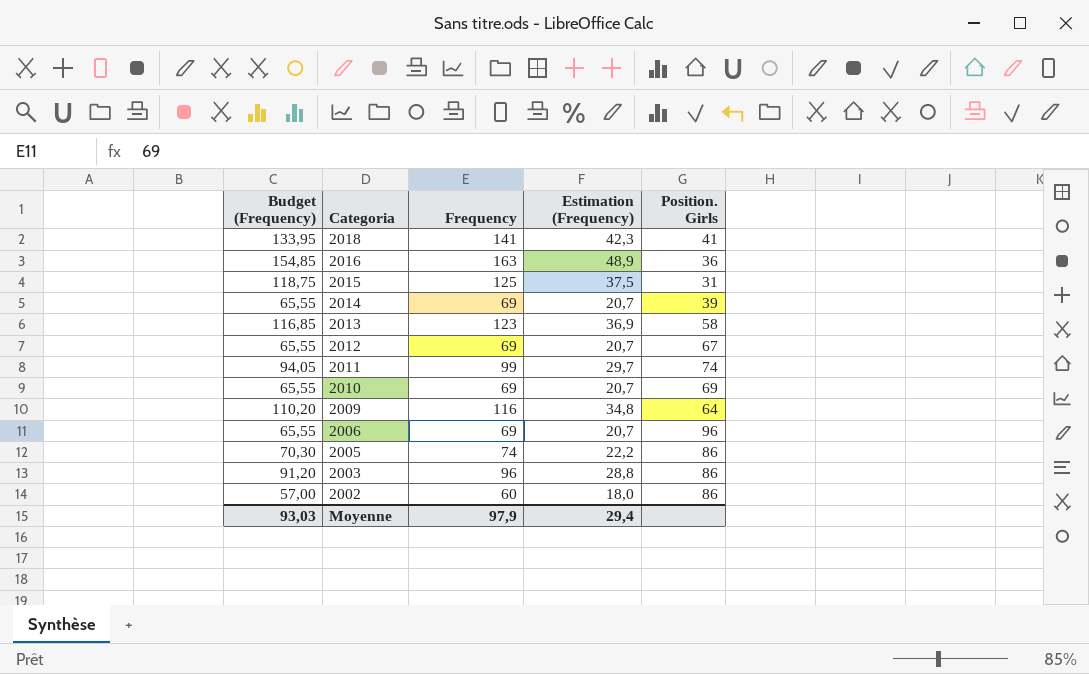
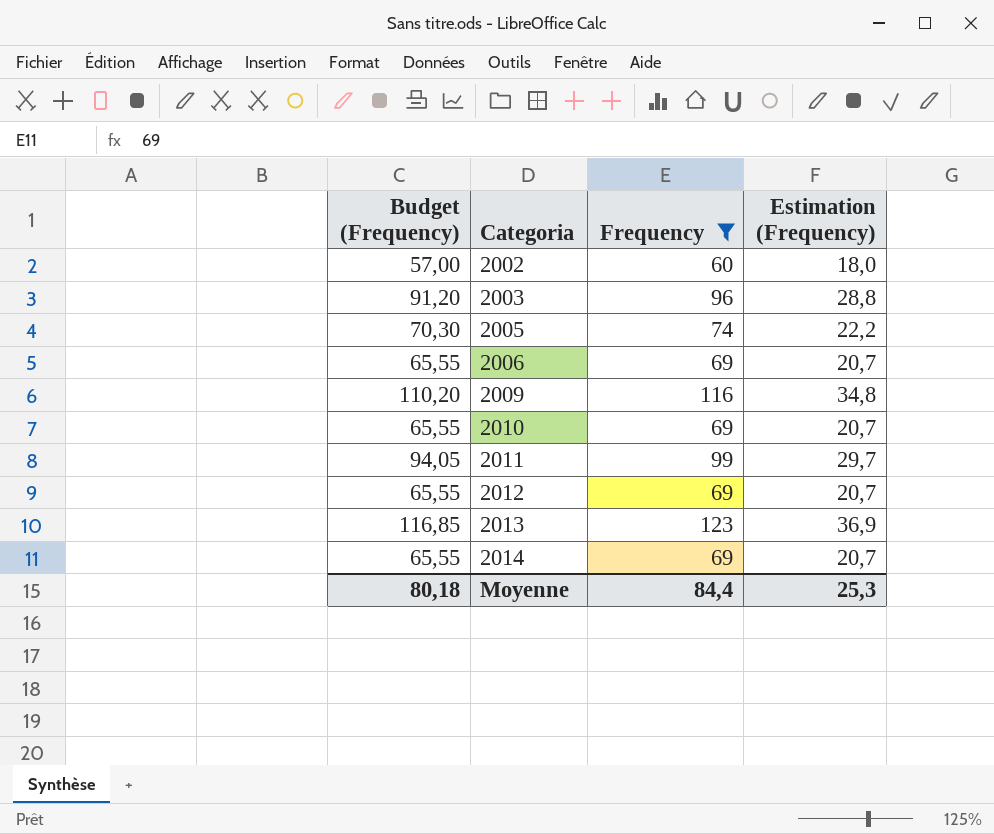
filter: none -> Frequency <= 123
row order: Categoria descending -> Categoria ascending
column Position. Girls | position: 5 -> none
Moyenne | Budget (Frequency): 93,03 -> 80,18
Moyenne | Frequency: 97,9 -> 84,4
Moyenne | Estimation (Frequency): 29,4 -> 25,3

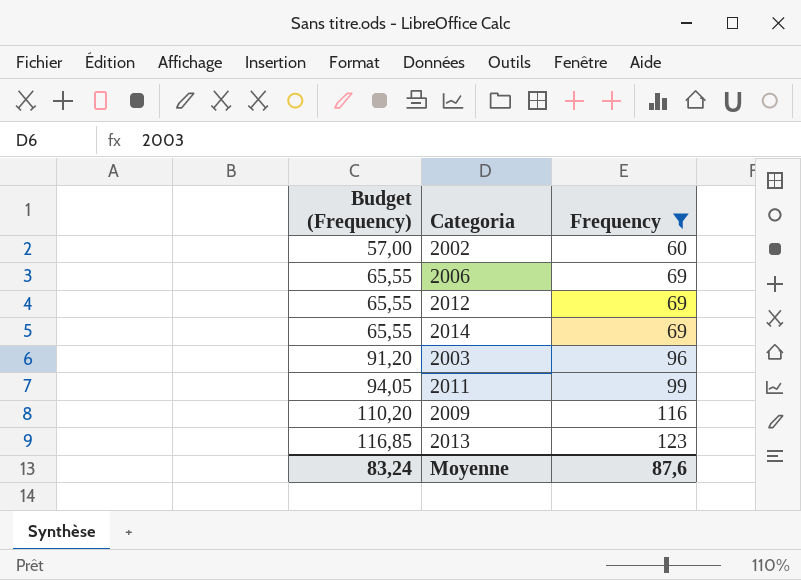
row order: Categoria ascending -> Budget (Frequency) ascending
column Estimation (Frequency) | formula: [Frequency] * 0,3 -> none
row 2005: 70,30 | 74 | 22,2 -> none
row 2010: 65,55 | 69 | 20,7 -> none
Moyenne | Budget (Frequency): 80,18 -> 83,24
Moyenne | Frequency: 84,4 -> 87,6

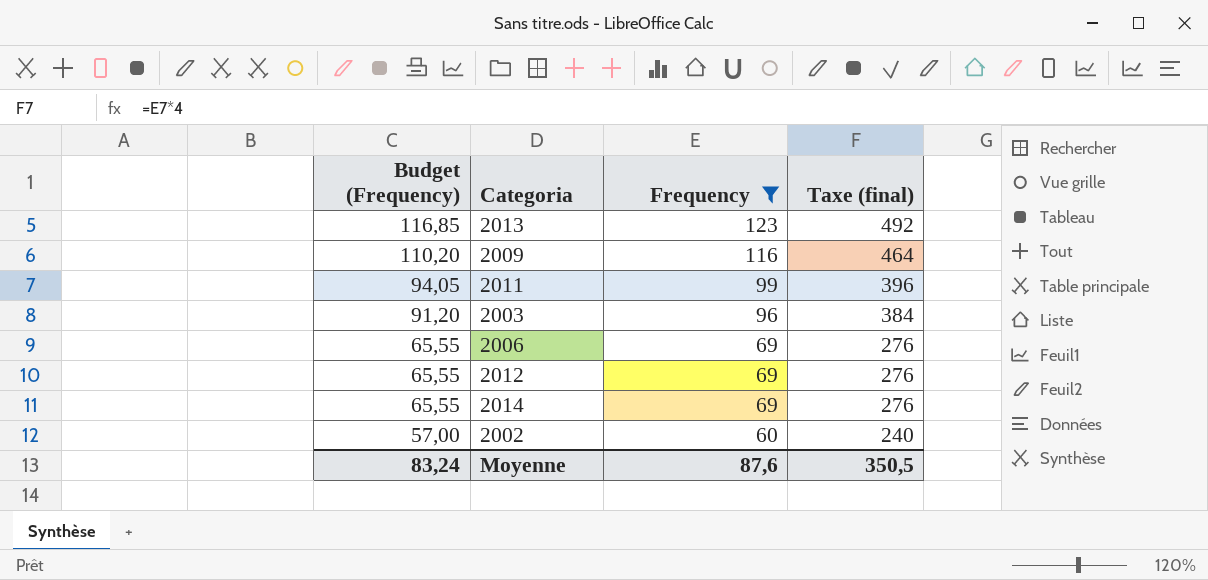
row order: Budget (Frequency) ascending -> Budget (Frequency) descending
column Taxe (final) | formula: none -> [Frequency] * 4

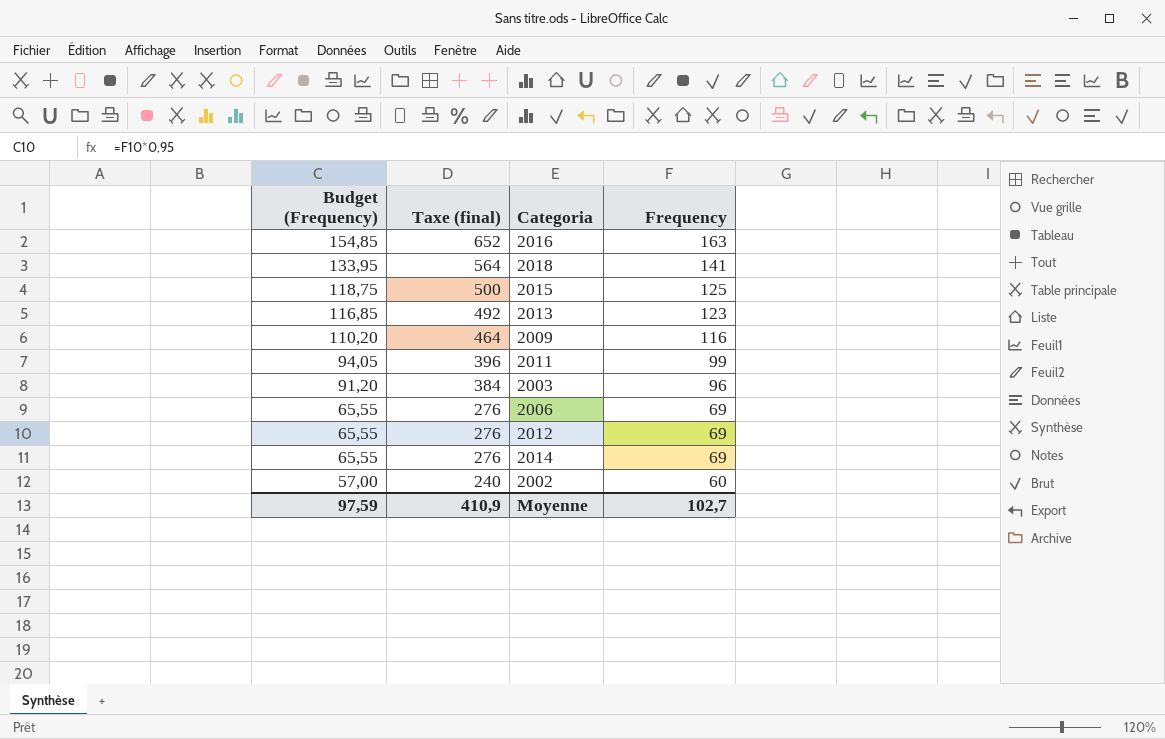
filter: Frequency <= 123 -> none
column Taxe (final) | position: 4 -> 2
Moyenne | Budget (Frequency): 83,24 -> 97,59
Moyenne | Taxe (final): 350,5 -> 410,9
Moyenne | Frequency: 87,6 -> 102,7

